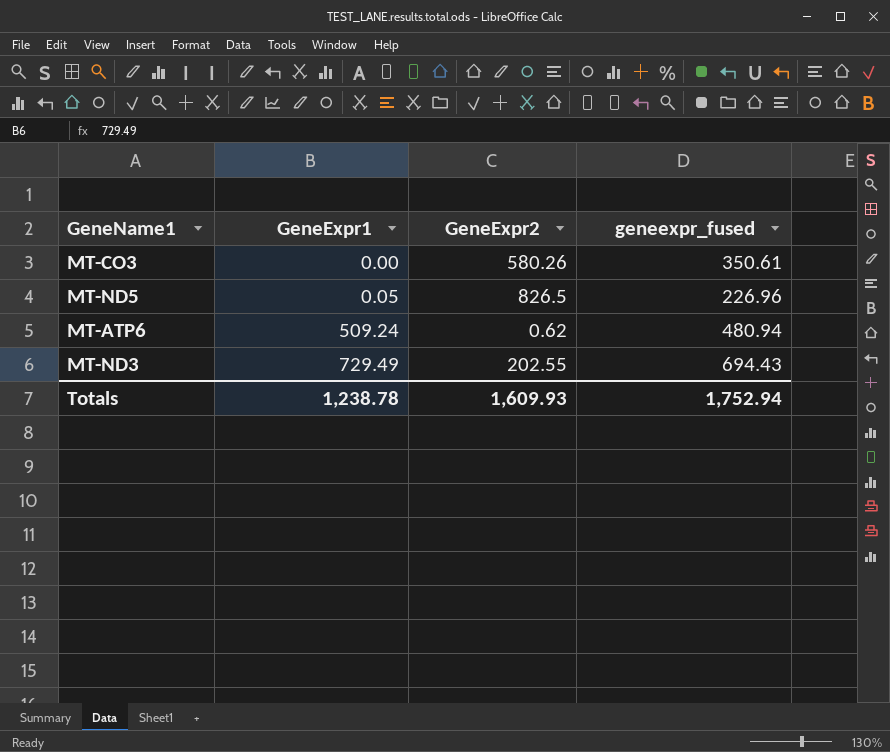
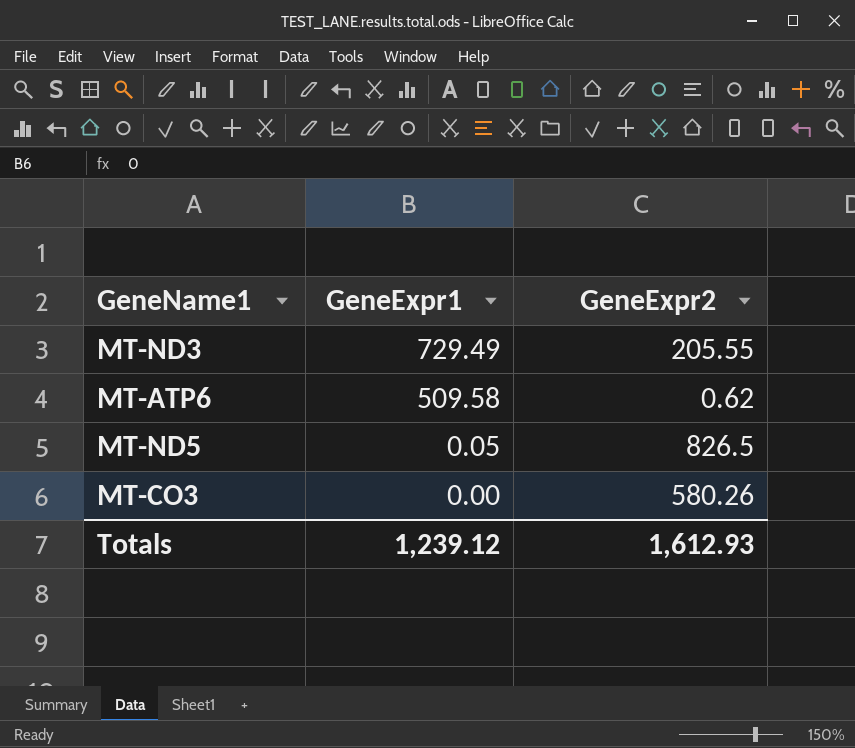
row order: GeneExpr1 ascending -> GeneExpr1 descending
column geneexpr_fused | position: 4 -> none
MT-ND3 | GeneExpr2: 202.55 -> 205.55
MT-ATP6 | GeneExpr1: 509.24 -> 509.58
Totals | GeneExpr1: 1,238.78 -> 1,239.12
Totals | GeneExpr2: 1,609.93 -> 1,612.93

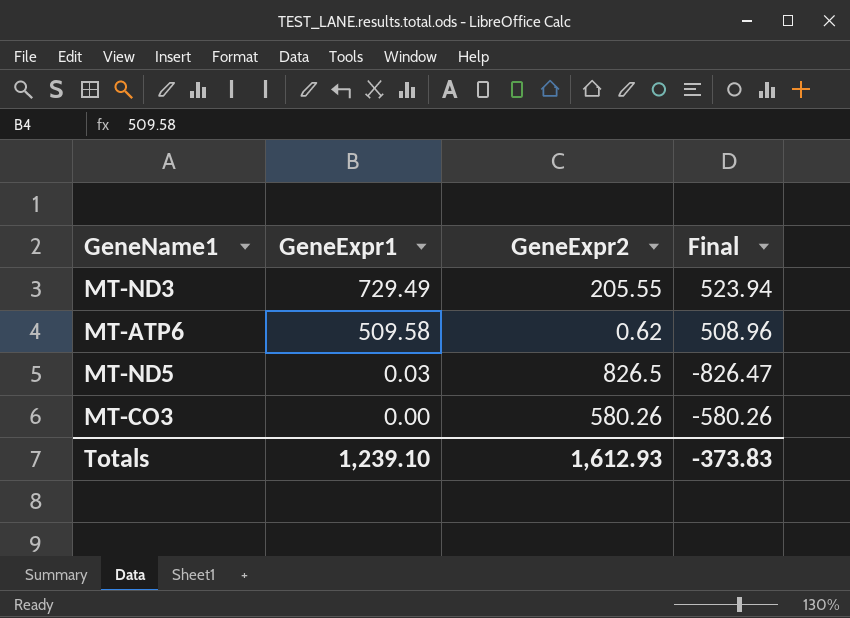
column Final | formula: none -> [GeneExpr1] - [GeneExpr2]
MT-ND5 | GeneExpr1: 0.05 -> 0.03
Totals | GeneExpr1: 1,239.12 -> 1,239.10

